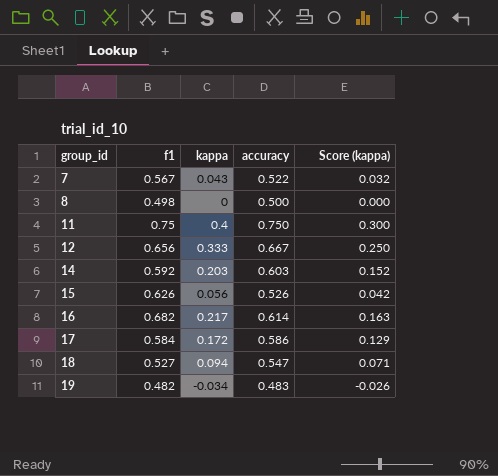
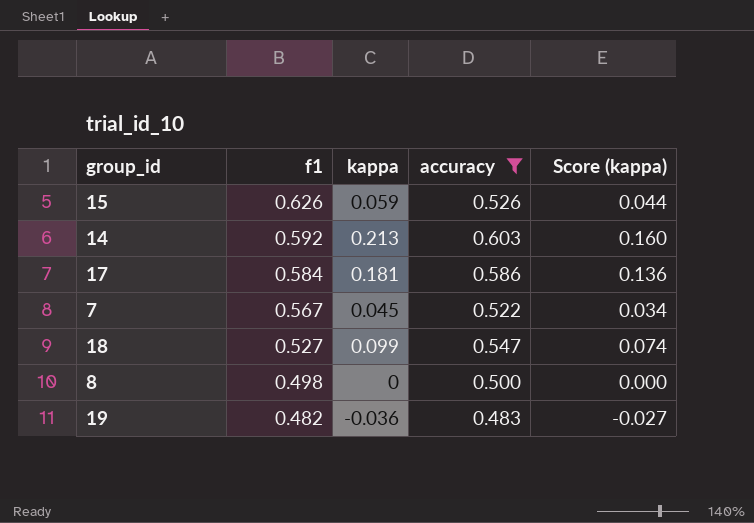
filter: none -> accuracy <= 0.603
row order: group_id ascending -> f1 descending
15 | kappa: 0.056 -> 0.059
15 | Score (kappa): 0.042 -> 0.044
14 | kappa: 0.203 -> 0.213
14 | Score (kappa): 0.152 -> 0.160
17 | kappa: 0.172 -> 0.181
17 | Score (kappa): 0.129 -> 0.136
7 | kappa: 0.043 -> 0.045
7 | Score (kappa): 0.032 -> 0.034
18 | kappa: 0.094 -> 0.099
18 | Score (kappa): 0.071 -> 0.074
19 | kappa: -0.034 -> -0.036
19 | Score (kappa): -0.026 -> -0.027

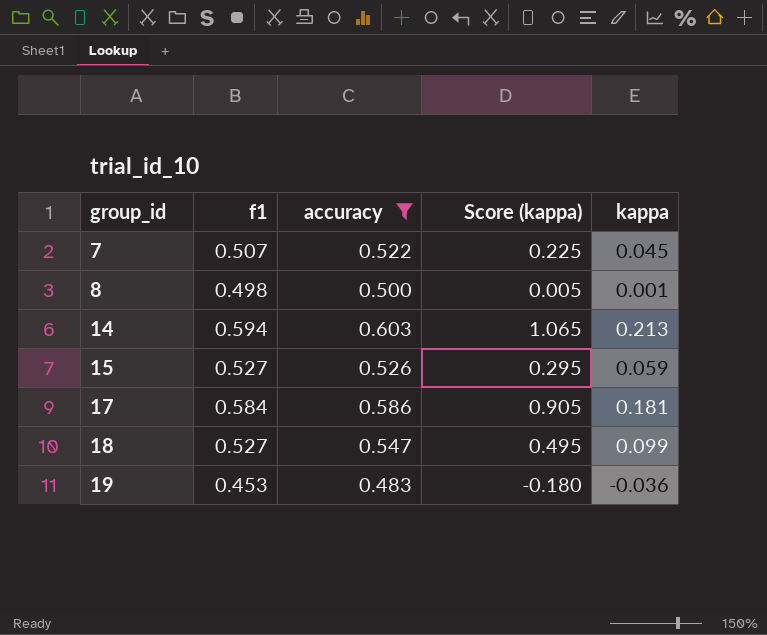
row order: f1 descending -> group_id ascending
column Score (kappa) | formula: [kappa] * 0.75 -> [kappa] * 5
column kappa | position: 3 -> 5
7 | f1: 0.567 -> 0.507
8 | kappa: 0 -> 0.001
14 | f1: 0.592 -> 0.594
15 | f1: 0.626 -> 0.527
19 | f1: 0.482 -> 0.453

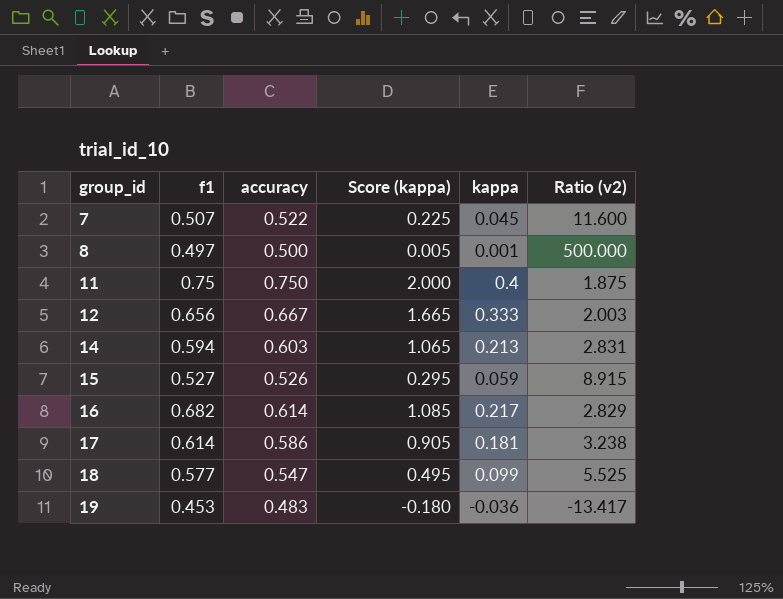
filter: accuracy <= 0.603 -> none
column Ratio (v2) | formula: none -> [accuracy] / [kappa]
8 | f1: 0.498 -> 0.497
17 | f1: 0.584 -> 0.614
18 | f1: 0.527 -> 0.577

